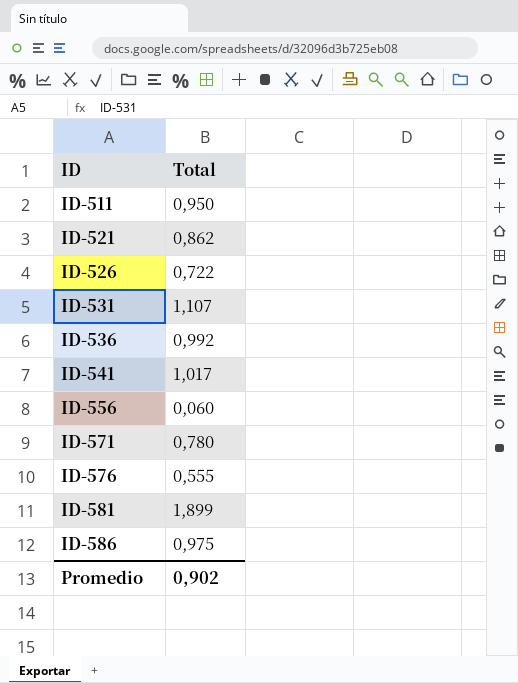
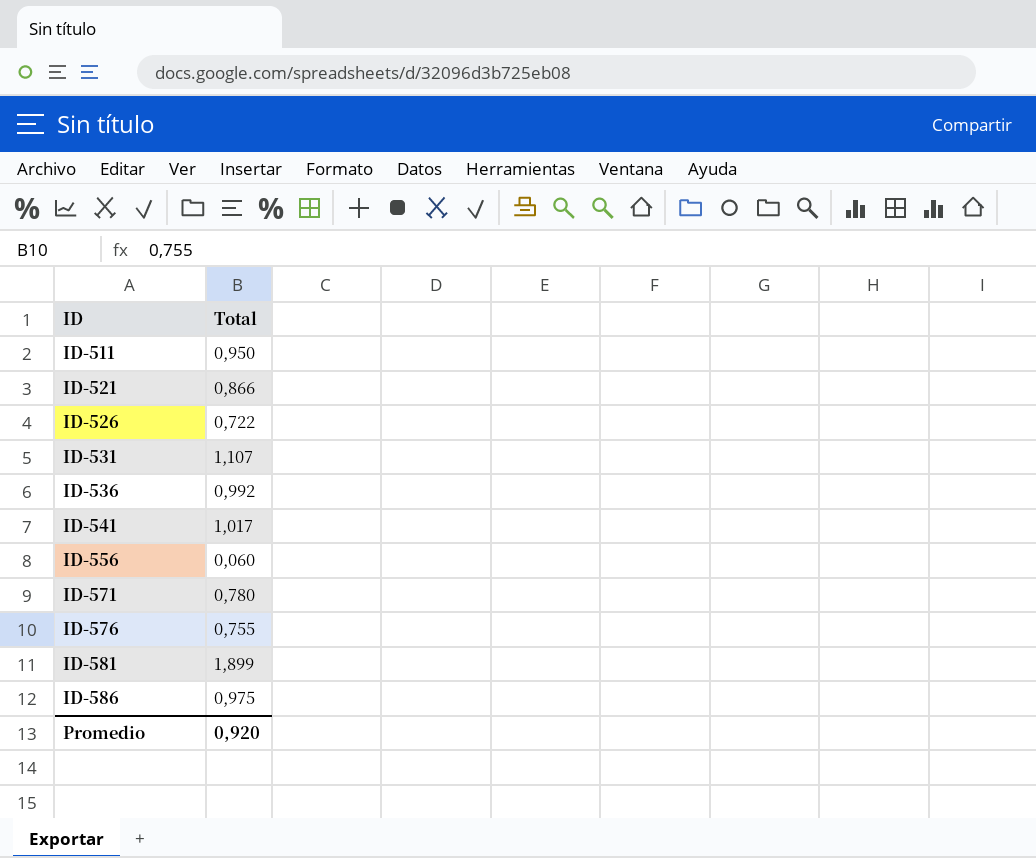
ID-521 | Total: 0,862 -> 0,866
ID-576 | Total: 0,555 -> 0,755
Promedio | Total: 0,902 -> 0,920

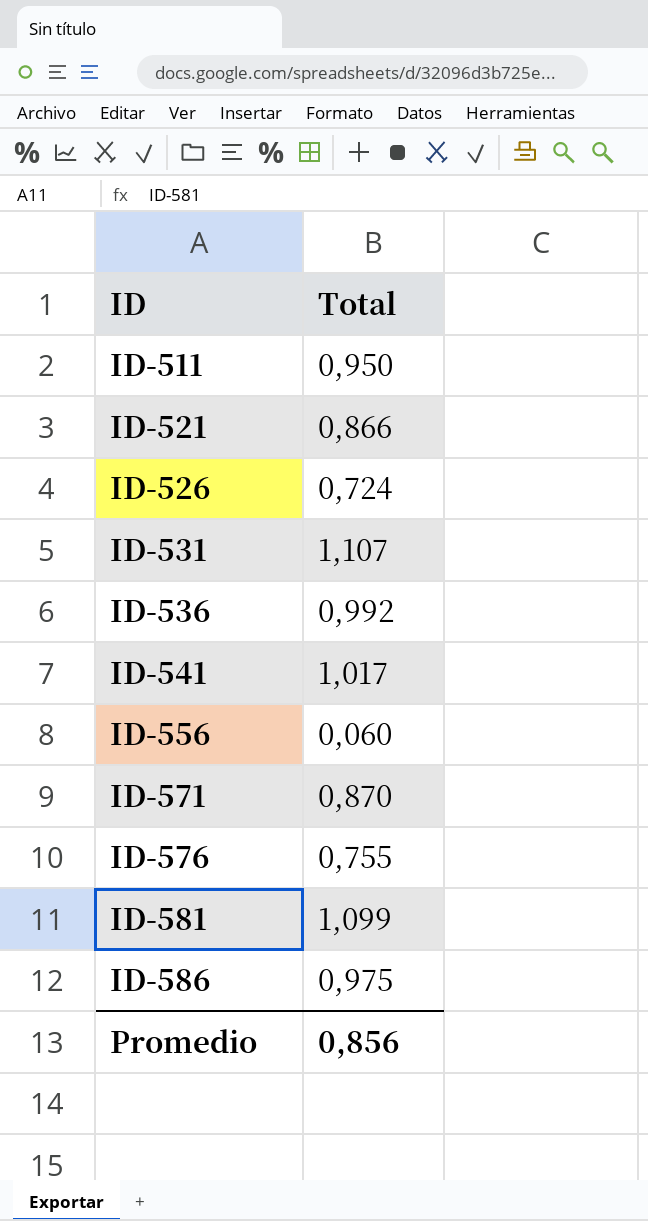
ID-526 | Total: 0,722 -> 0,724
ID-571 | Total: 0,780 -> 0,870
ID-581 | Total: 1,899 -> 1,099
Promedio | Total: 0,920 -> 0,856

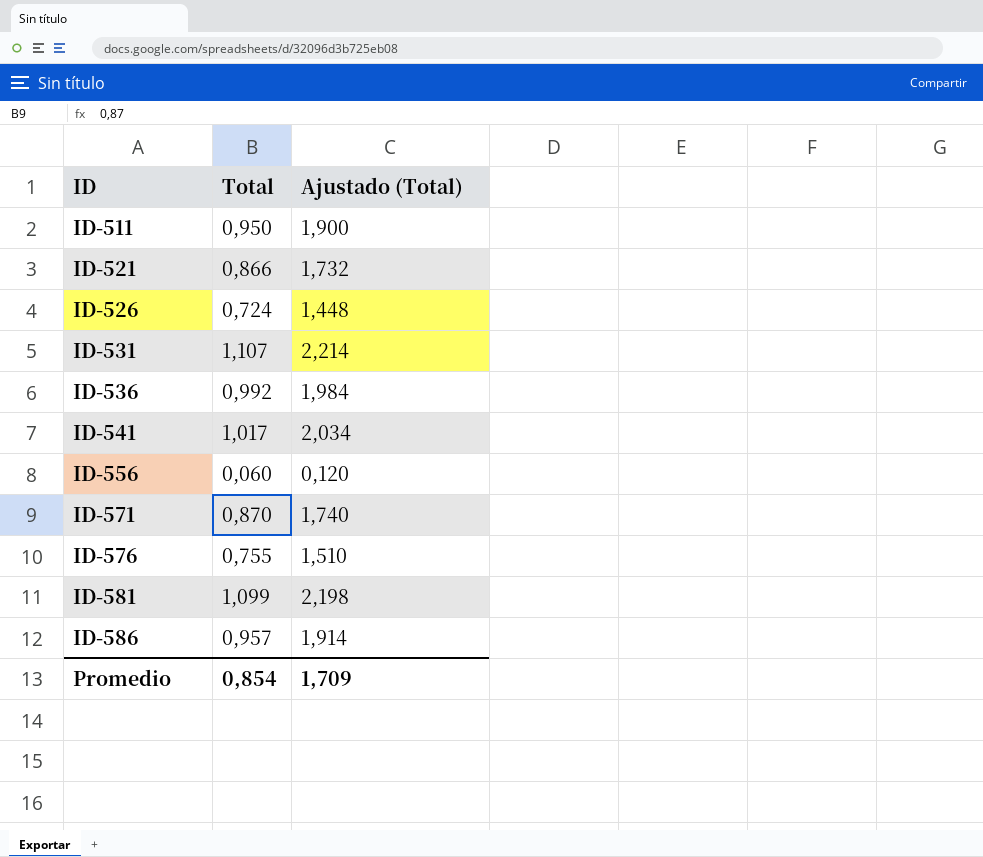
column Ajustado (Total) | formula: none -> [Total] * 2
ID-586 | Total: 0,975 -> 0,957
Promedio | Total: 0,856 -> 0,854

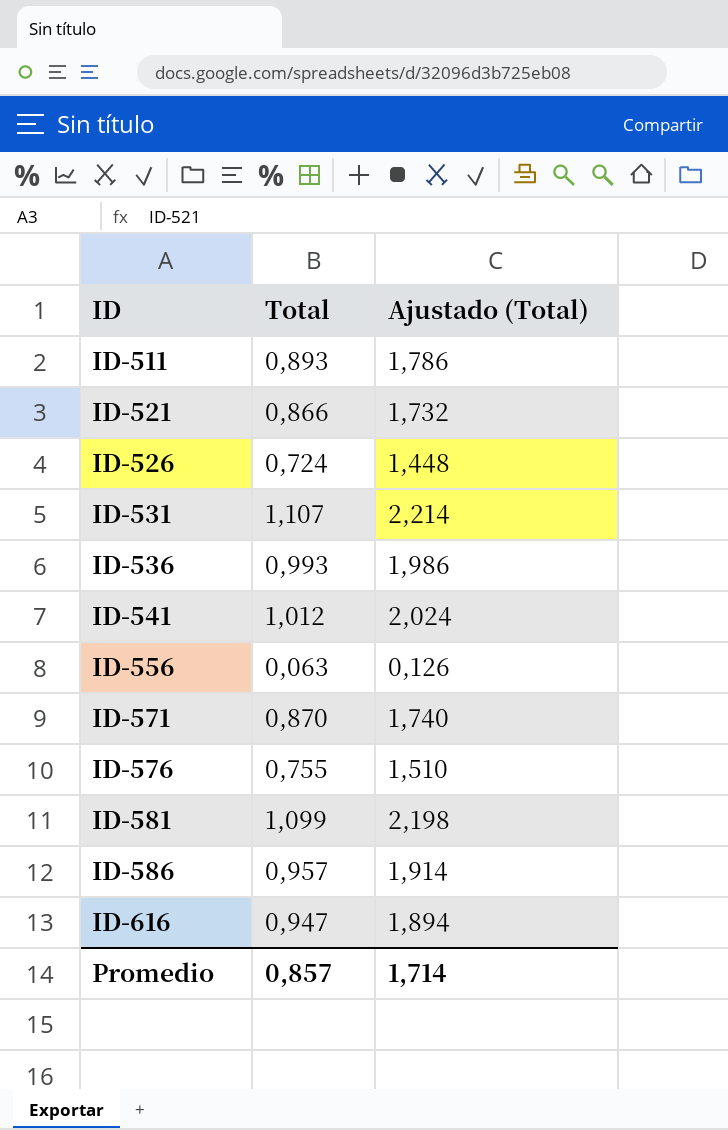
ID-511 | Total: 0,950 -> 0,893
ID-511 | Ajustado (Total): 1,900 -> 1,786
ID-536 | Total: 0,992 -> 0,993
ID-536 | Ajustado (Total): 1,984 -> 1,986
ID-541 | Total: 1,017 -> 1,012
ID-541 | Ajustado (Total): 2,034 -> 2,024
ID-556 | Total: 0,060 -> 0,063
ID-556 | Ajustado (Total): 0,120 -> 0,126
row ID-616: none -> 0,947 | 1,894
Promedio | Total: 0,854 -> 0,857
Promedio | Ajustado (Total): 1,709 -> 1,714

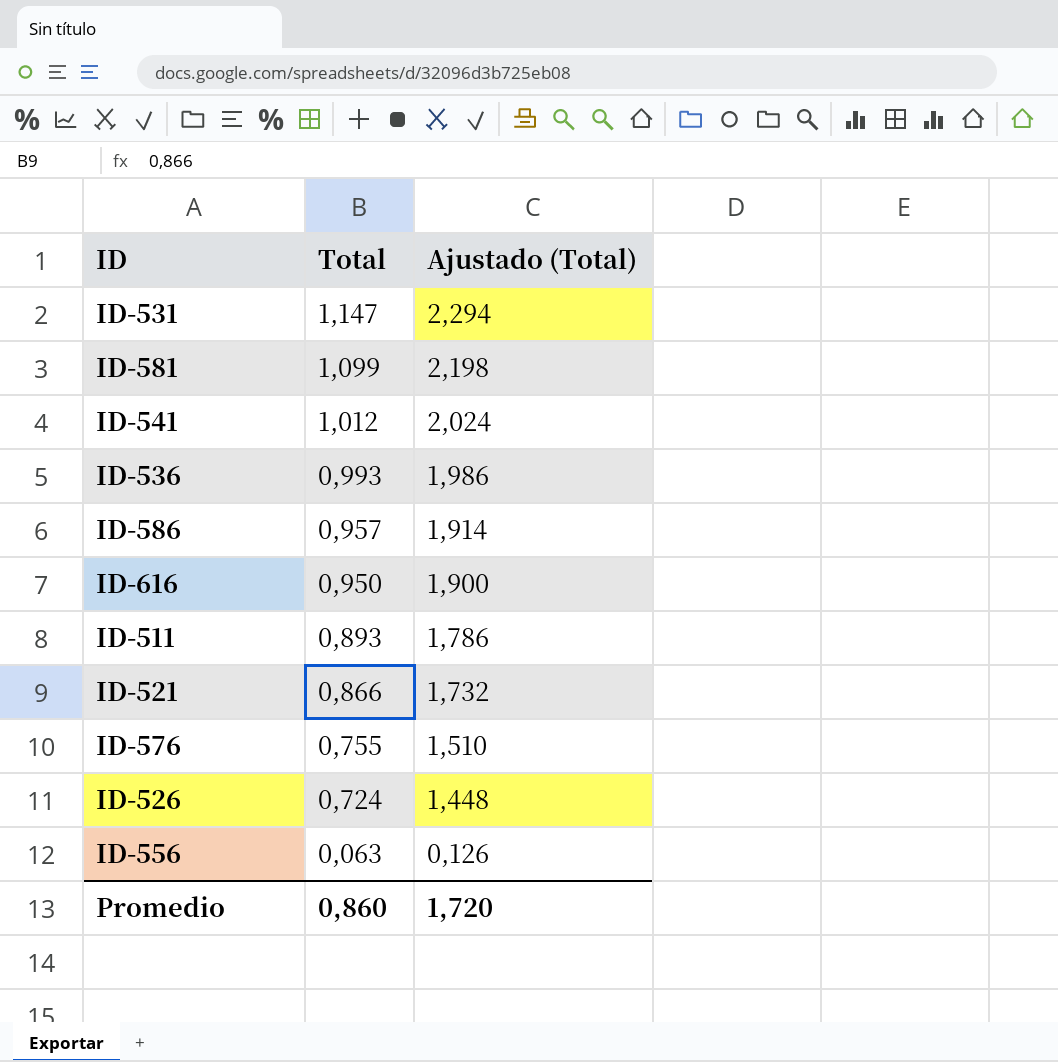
row order: ID ascending -> Total descending
row ID-571: 0,870 | 1,740 -> none
ID-531 | Total: 1,107 -> 1,147
ID-531 | Ajustado (Total): 2,214 -> 2,294
ID-616 | Total: 0,947 -> 0,950
ID-616 | Ajustado (Total): 1,894 -> 1,900
Promedio | Total: 0,857 -> 0,860
Promedio | Ajustado (Total): 1,714 -> 1,720

